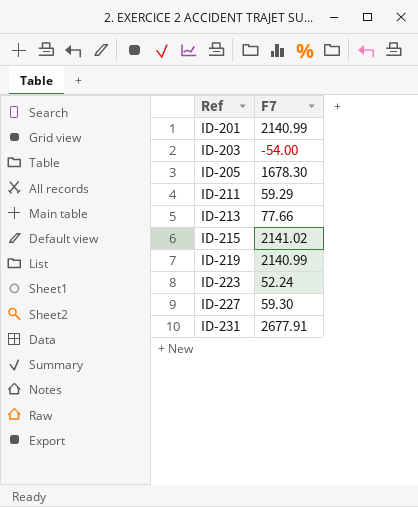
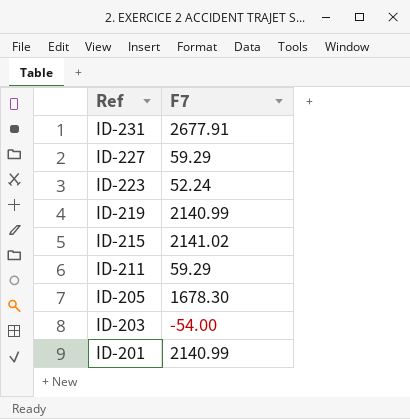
row order: Ref ascending -> Ref descending
row ID-213: 77.66 -> none
ID-227 | F7: 59.30 -> 59.29

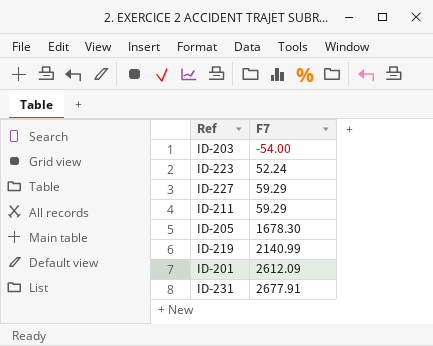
row order: Ref descending -> F7 ascending
row ID-215: 2141.02 -> none
ID-201 | F7: 2140.99 -> 2612.09

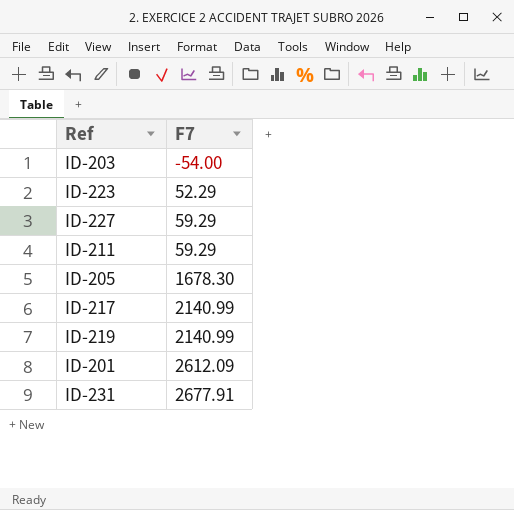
ID-223 | F7: 52.24 -> 52.29
row ID-217: none -> 2140.99

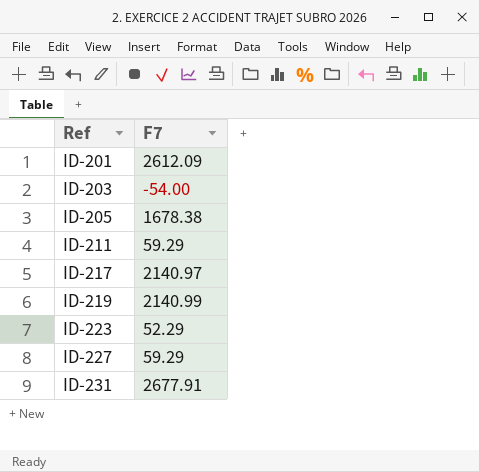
row order: F7 ascending -> Ref ascending
ID-205 | F7: 1678.30 -> 1678.38
ID-217 | F7: 2140.99 -> 2140.97

